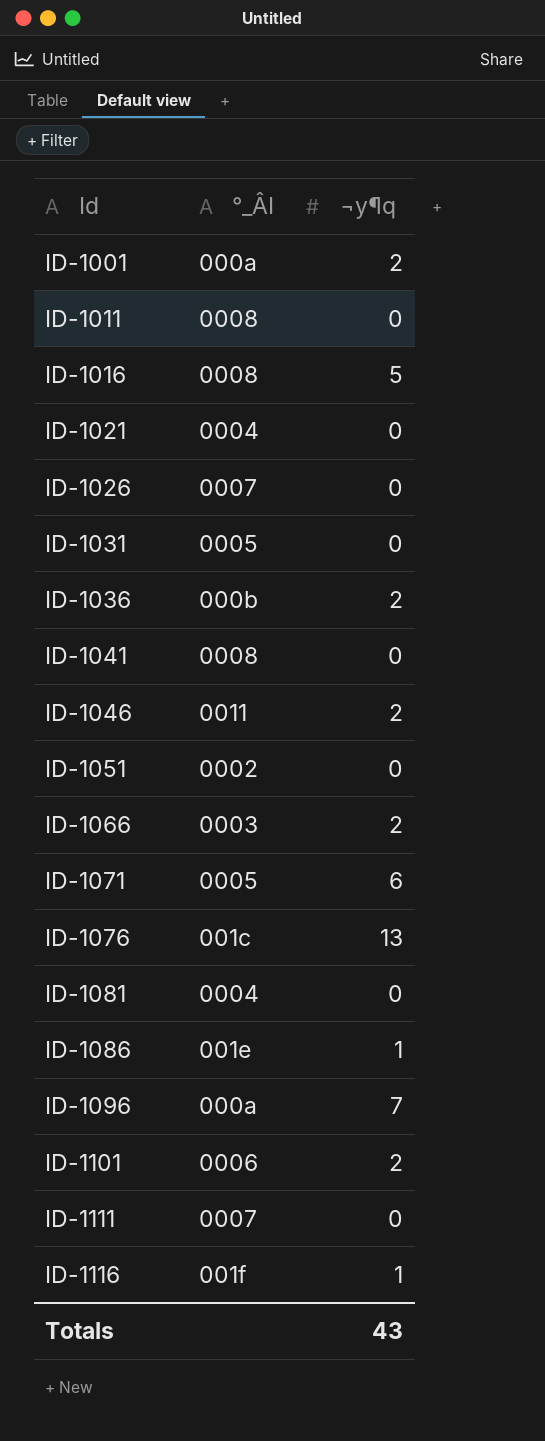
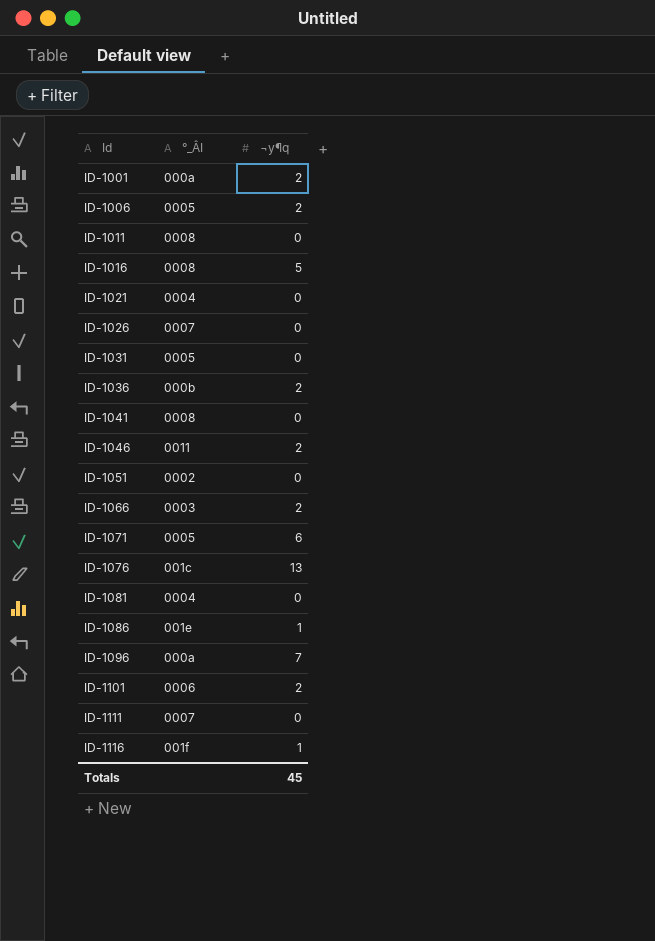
row ID-1006: none -> 0005 | 2
Totals | ¬y¶q: 43 -> 45

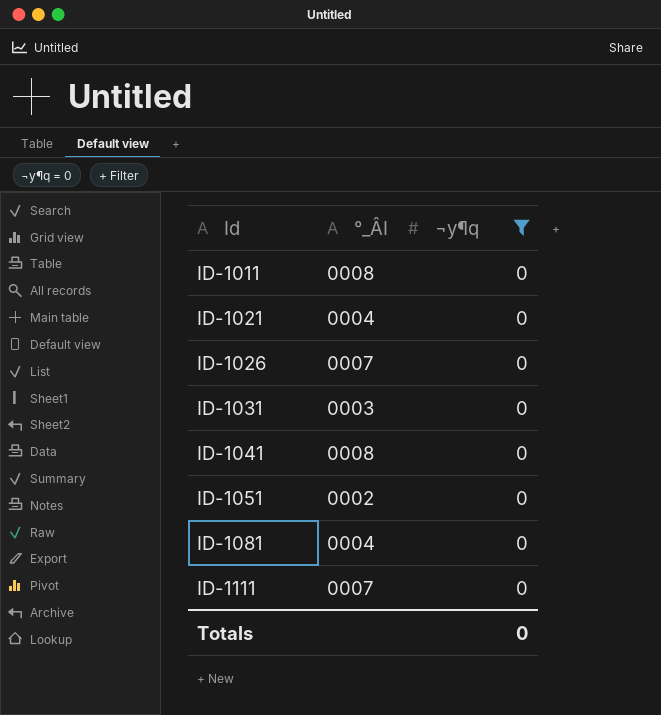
filter: none -> ¬y¶q = 0
ID-1031 | °_ÂI: 0005 -> 0003
Totals | ¬y¶q: 45 -> 0

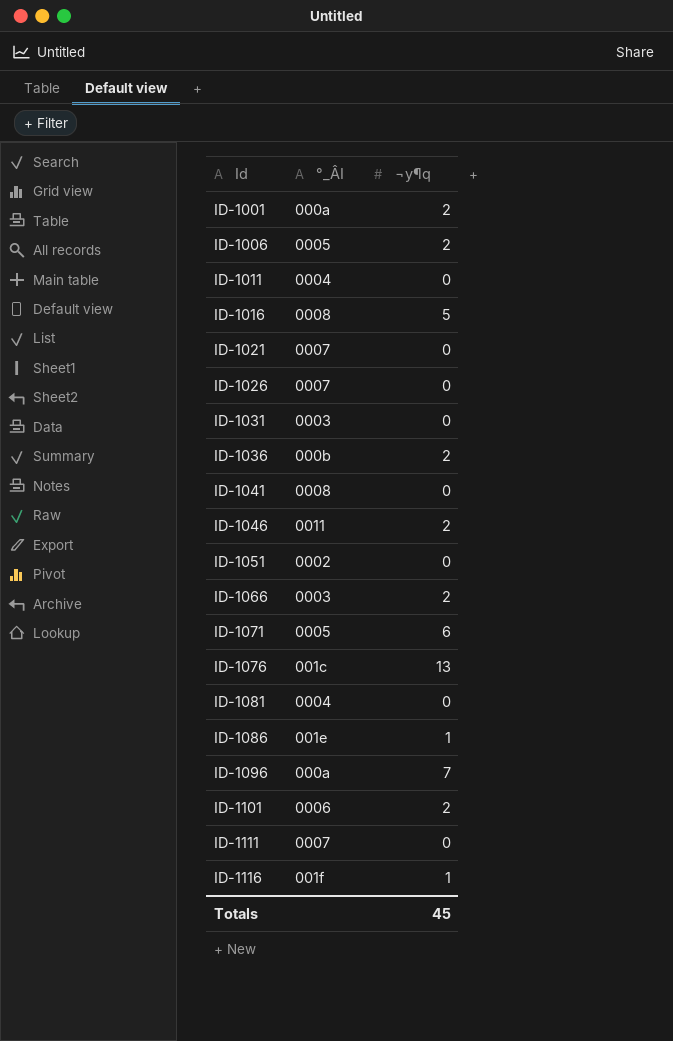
filter: ¬y¶q = 0 -> none
ID-1011 | °_ÂI: 0008 -> 0004
ID-1021 | °_ÂI: 0004 -> 0007
Totals | ¬y¶q: 0 -> 45

